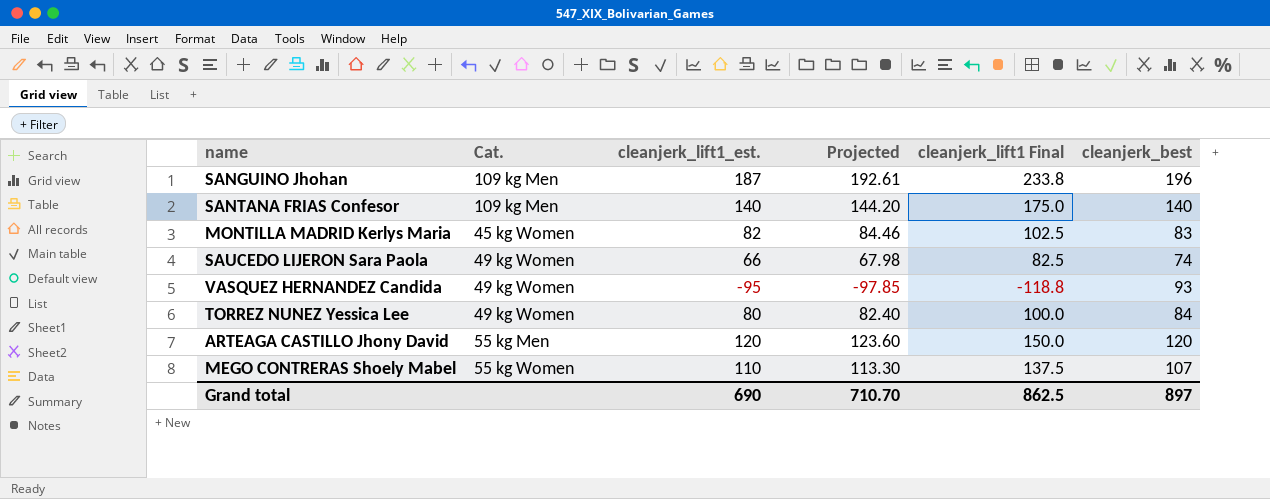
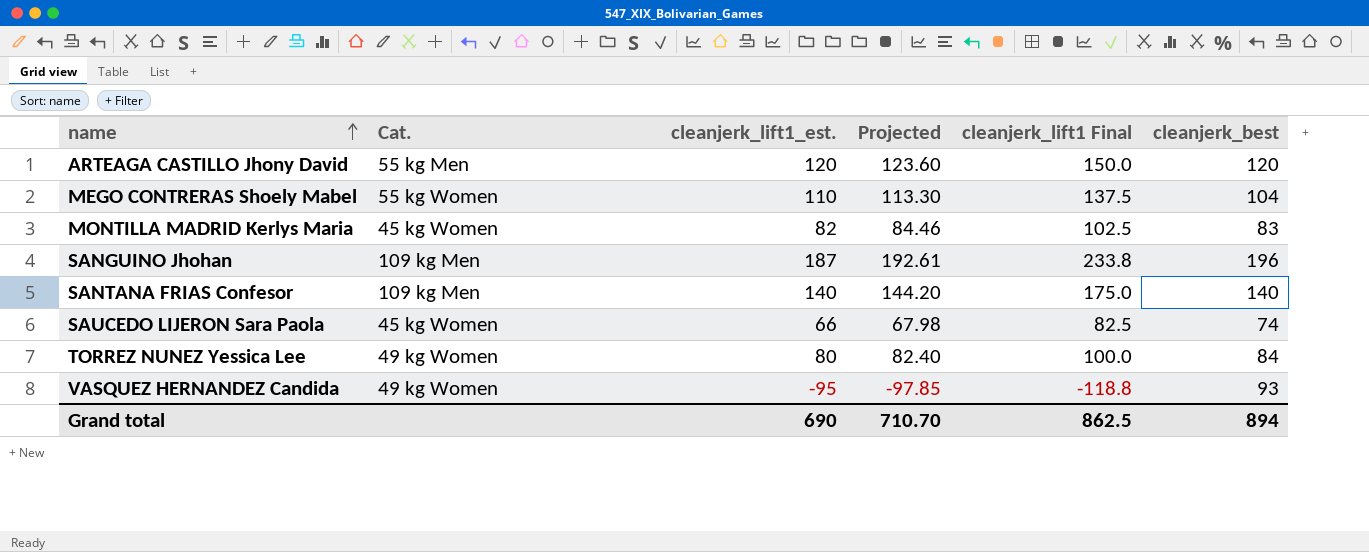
row order: none -> name ascending
MEGO CONTRERAS Shoely Mabel | cleanjerk_best: 107 -> 104
SAUCEDO LIJERON Sara Paola | Cat.: 49 kg Women -> 45 kg Women
Grand total | cleanjerk_best: 897 -> 894

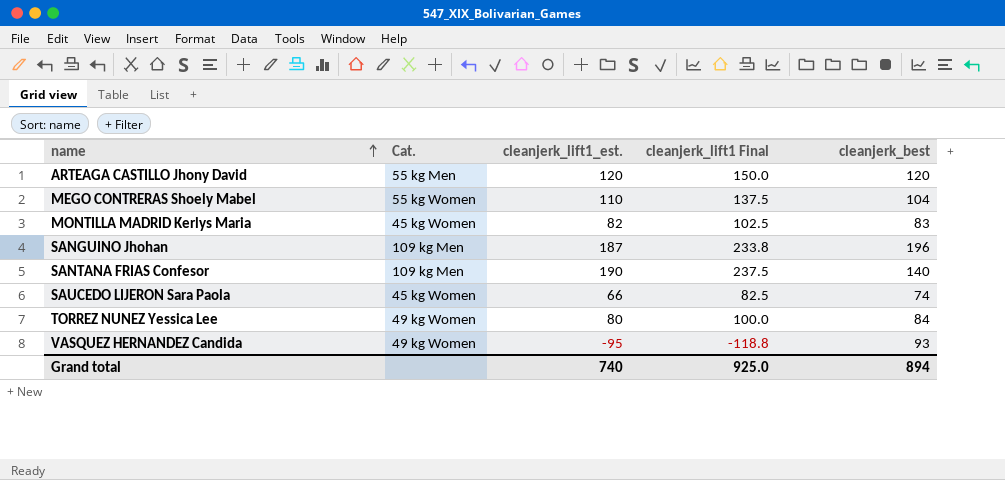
column Projected | formula: [cleanjerk_lift1_est.] * 1.03 -> none
SANTANA FRIAS Confesor | cleanjerk_lift1_est.: 140 -> 190
SANTANA FRIAS Confesor | cleanjerk_lift1 Final: 175.0 -> 237.5
Grand total | cleanjerk_lift1_est.: 690 -> 740
Grand total | cleanjerk_lift1 Final: 862.5 -> 925.0

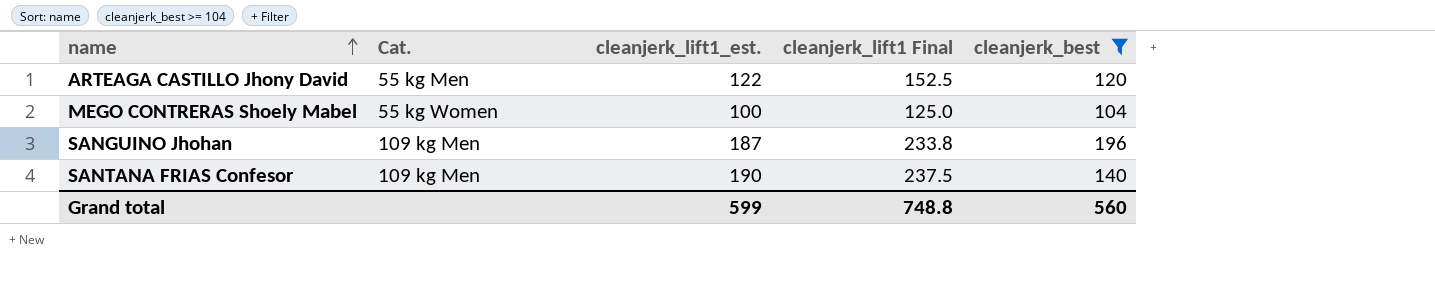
filter: none -> cleanjerk_best >= 104
ARTEAGA CASTILLO Jhony David | cleanjerk_lift1_est.: 120 -> 122
ARTEAGA CASTILLO Jhony David | cleanjerk_lift1 Final: 150.0 -> 152.5
MEGO CONTRERAS Shoely Mabel | cleanjerk_lift1_est.: 110 -> 100
MEGO CONTRERAS Shoely Mabel | cleanjerk_lift1 Final: 137.5 -> 125.0
Grand total | cleanjerk_lift1_est.: 740 -> 599
Grand total | cleanjerk_lift1 Final: 925.0 -> 748.8
Grand total | cleanjerk_best: 894 -> 560

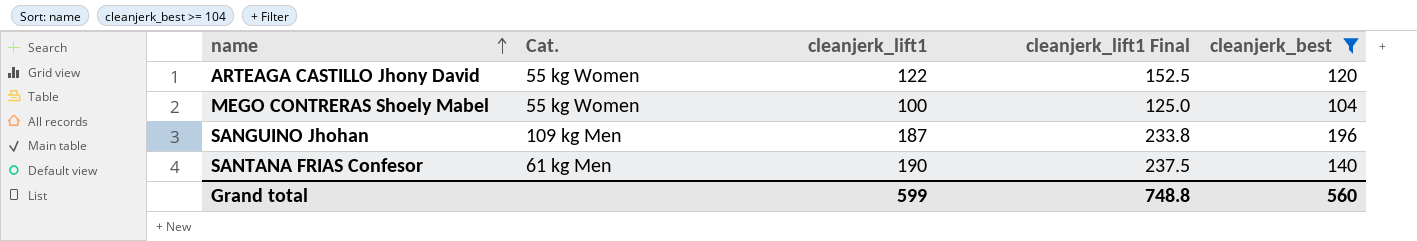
column name: cleanjerk_lift1_est. -> cleanjerk_lift1
ARTEAGA CASTILLO Jhony David | Cat.: 55 kg Men -> 55 kg Women
SANTANA FRIAS Confesor | Cat.: 109 kg Men -> 61 kg Men

